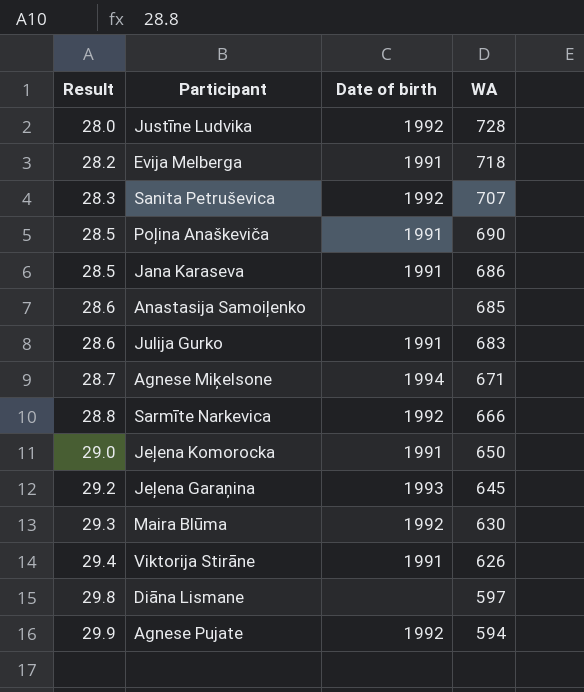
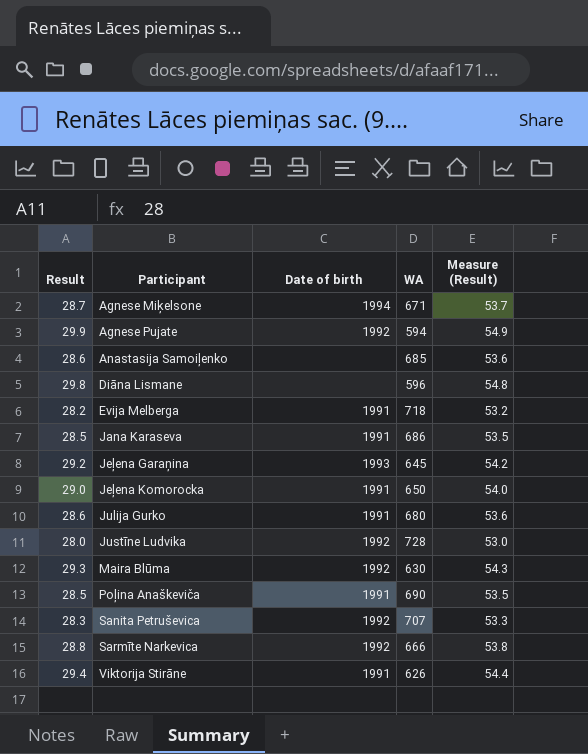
row order: Result ascending -> Participant ascending
column Measure (Result) | formula: none -> [Result] + 25
Diāna Lismane | WA: 597 -> 596
Julija Gurko | WA: 683 -> 680

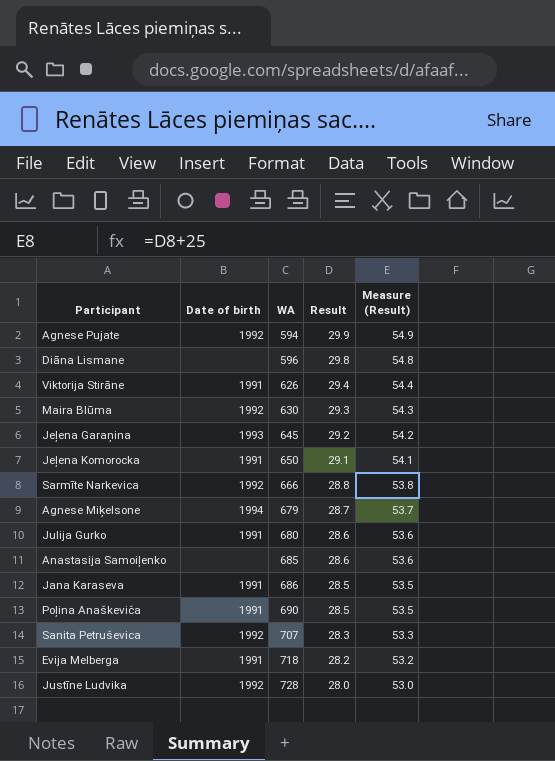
row order: Participant ascending -> WA ascending
column Result | position: 1 -> 4
Jeļena Komorocka | Result: 29.0 -> 29.1
Jeļena Komorocka | Measure (Result): 54.0 -> 54.1
Agnese Miķelsone | WA: 671 -> 679

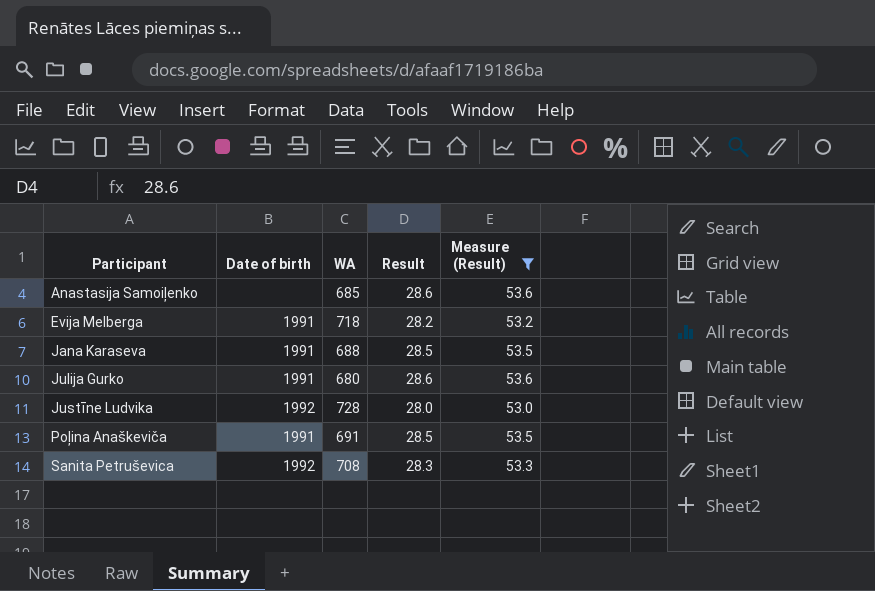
filter: none -> Measure (Result) <= 53.6
row order: WA ascending -> Participant ascending
Jana Karaseva | WA: 686 -> 688
Poļina Anaškeviča | WA: 690 -> 691
Sanita Petruševica | WA: 707 -> 708

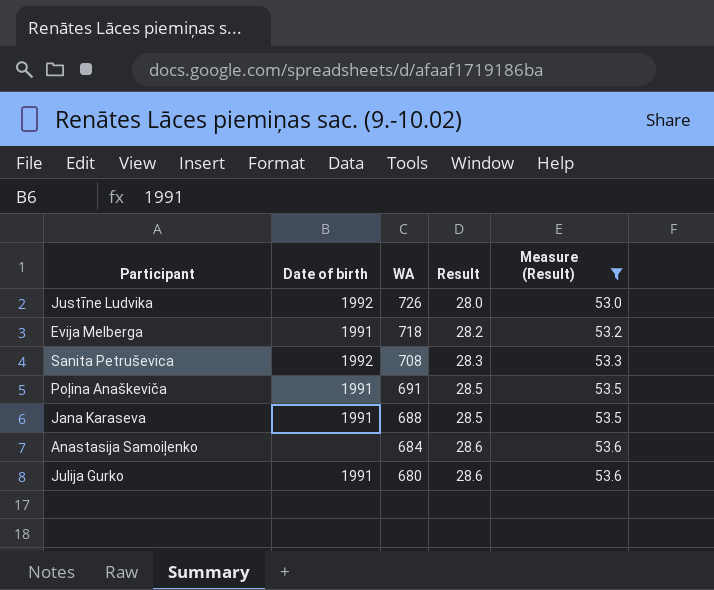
row order: Participant ascending -> WA descending
Justīne Ludvika | WA: 728 -> 726
Anastasija Samoiļenko | WA: 685 -> 684

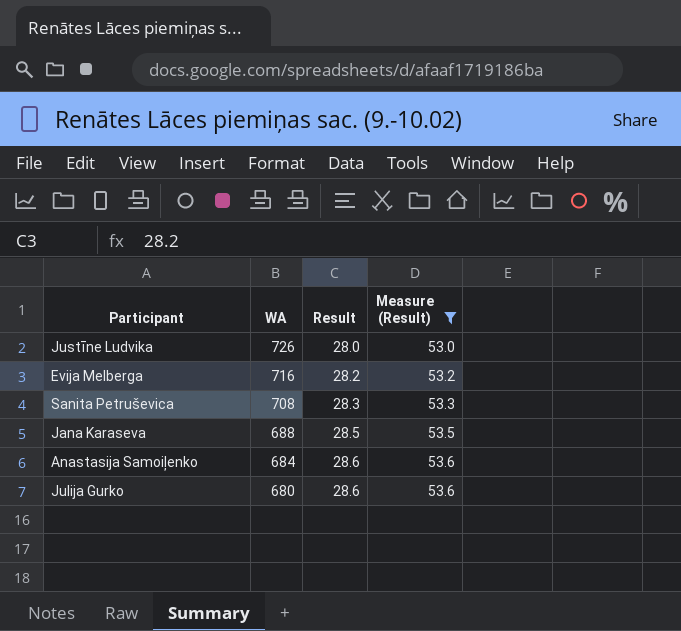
column Date of birth | position: 2 -> none
row Poļina Anaškeviča: 1991 | 691 | 28.5 | 53.5 -> none
Evija Melberga | WA: 718 -> 716

